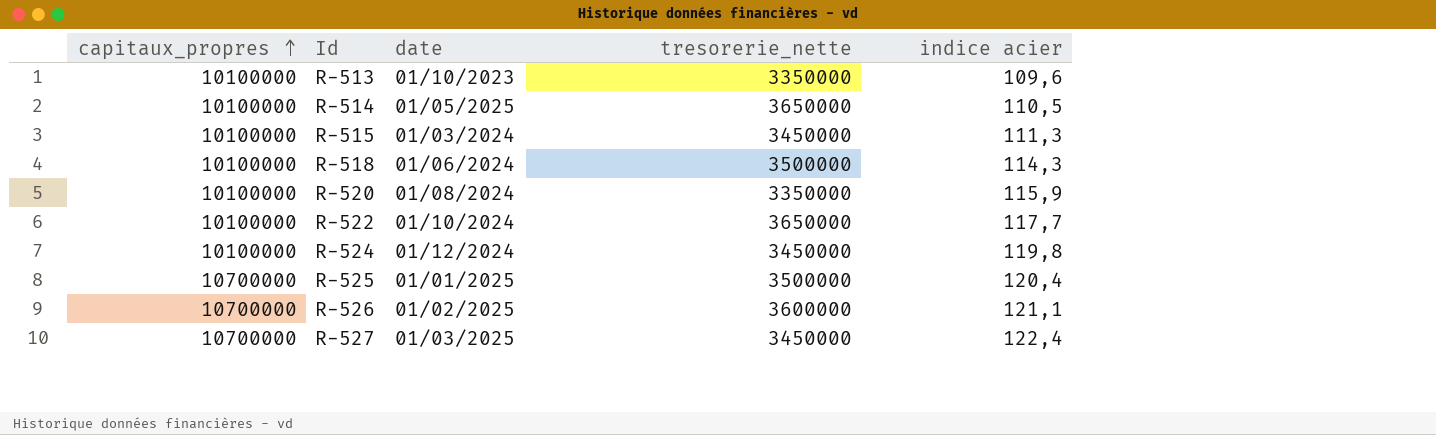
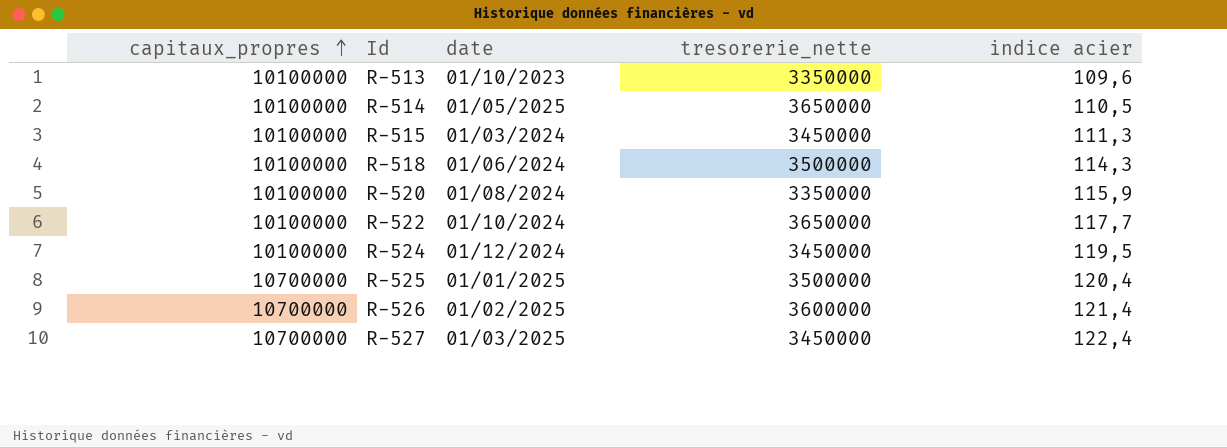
R-524 | indice acier: 119,8 -> 119,5
R-526 | indice acier: 121,1 -> 121,4

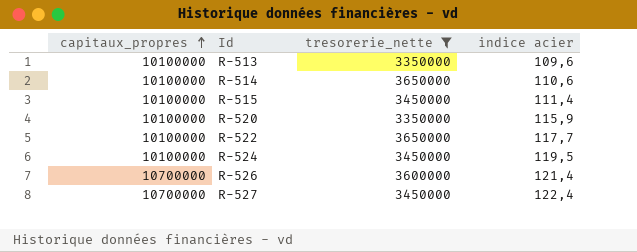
filter: none -> tresorerie_nette != 3500000
column date | position: 3 -> none
R-514 | indice acier: 110,5 -> 110,6
R-515 | indice acier: 111,3 -> 111,4

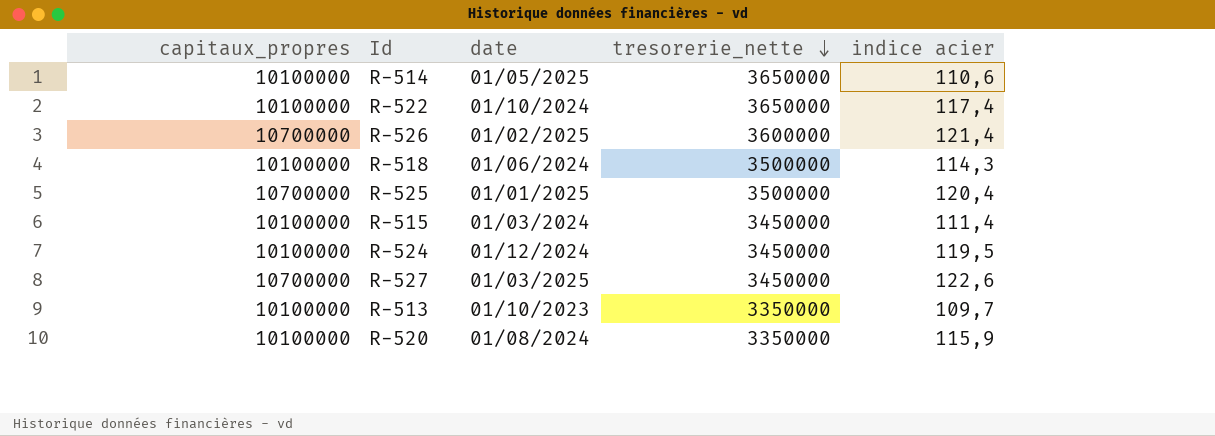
filter: tresorerie_nette != 3500000 -> none
row order: capitaux_propres ascending -> tresorerie_nette descending
column date | position: none -> 3
R-522 | indice acier: 117,7 -> 117,4
R-527 | indice acier: 122,4 -> 122,6
R-513 | indice acier: 109,6 -> 109,7

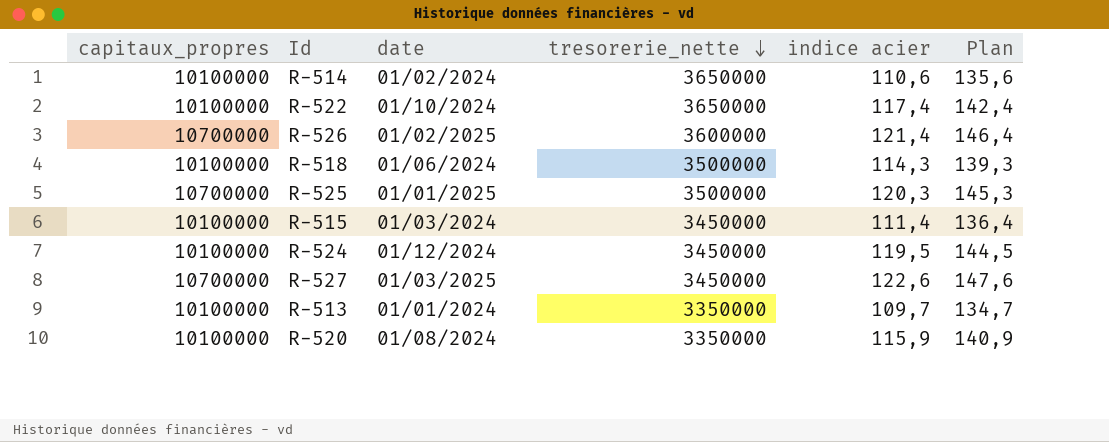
column Plan | formula: none -> [indice acier] + 25
R-514 | date: 01/05/2025 -> 01/02/2024
R-525 | indice acier: 120,4 -> 120,3
R-513 | date: 01/10/2023 -> 01/01/2024

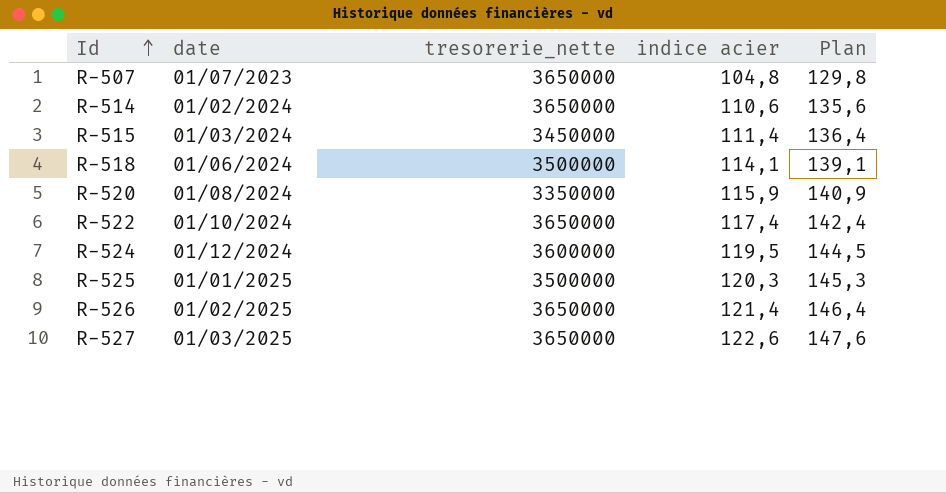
row order: tresorerie_nette descending -> Id ascending
column capitaux_propres | position: 1 -> none
row R-513: 10100000 | 01/01/2024 | 3350000 | 109,7 | 134,7 -> none
row R-507: none -> 01/07/2023 | 3650000 | 104,8 | 129,8
R-518 | indice acier: 114,3 -> 114,1
R-518 | Plan: 139,3 -> 139,1
R-524 | tresorerie_nette: 3450000 -> 3600000
R-526 | tresorerie_nette: 3600000 -> 3650000
R-527 | tresorerie_nette: 3450000 -> 3650000

